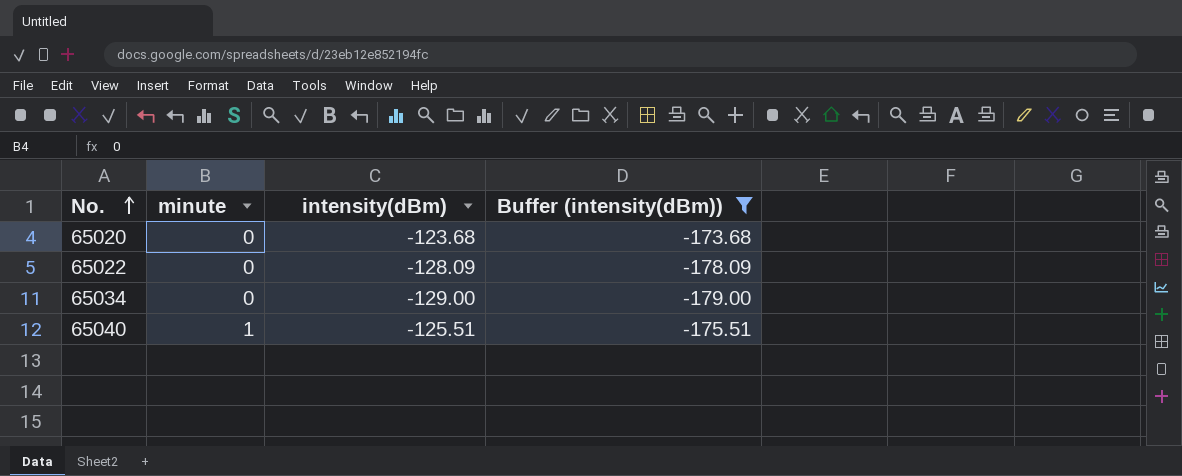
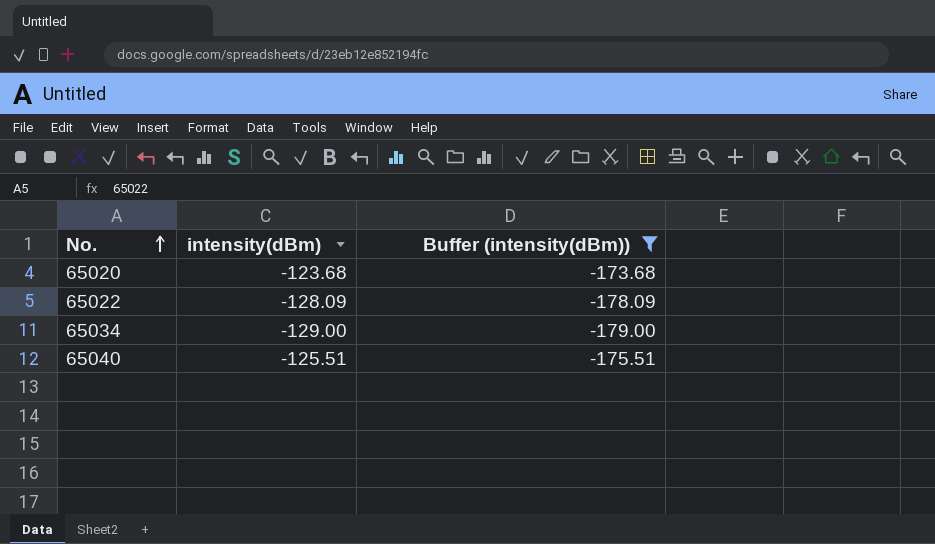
column minute | position: 2 -> none

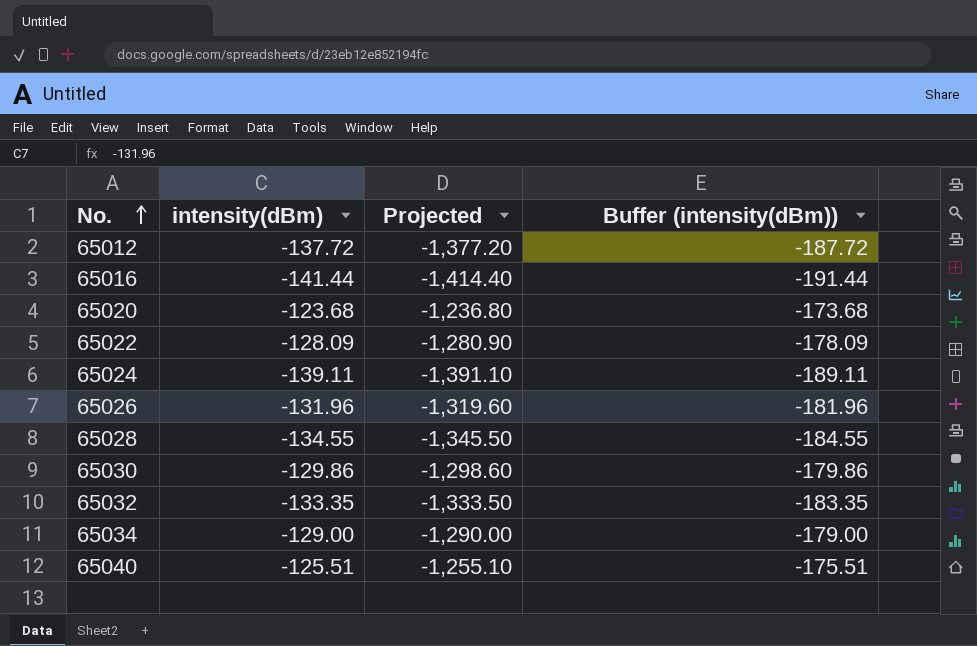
filter: Buffer (intensity(dBm)) >= -179.00 -> none
column Projected | formula: none -> [intensity(dBm)] * 10

